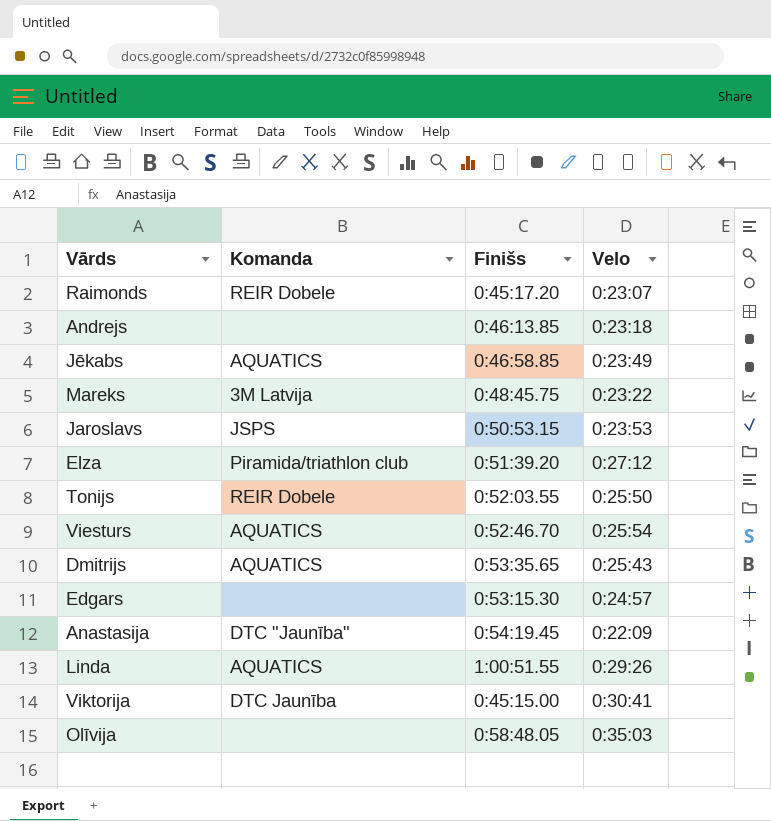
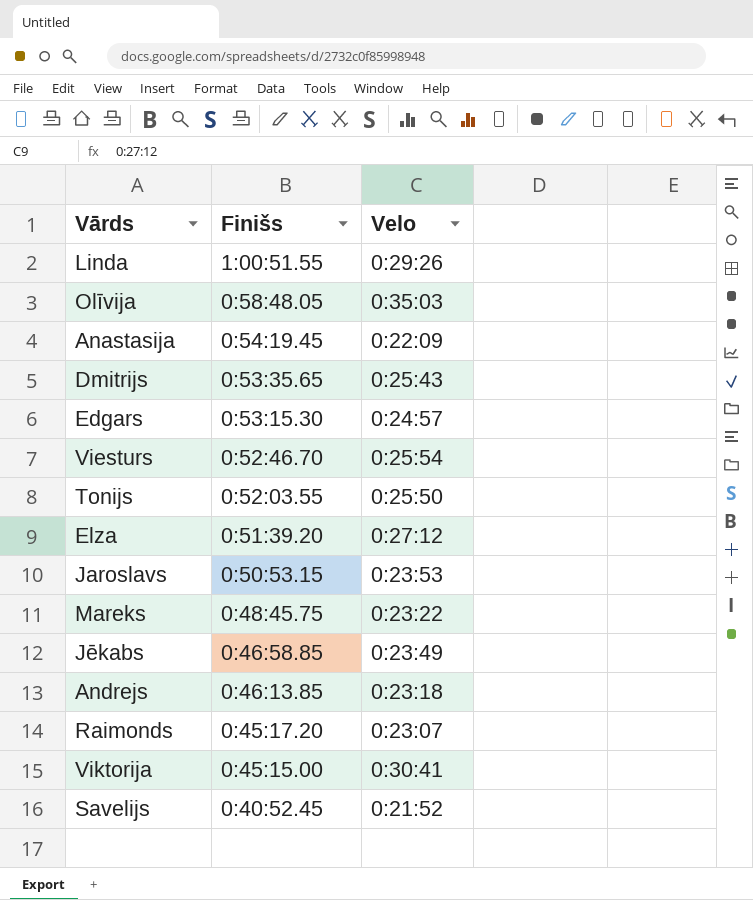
row order: none -> Finišs descending
column Komanda | position: 2 -> none
row Savelijs: none -> 0:40:52.45 | 0:21:52

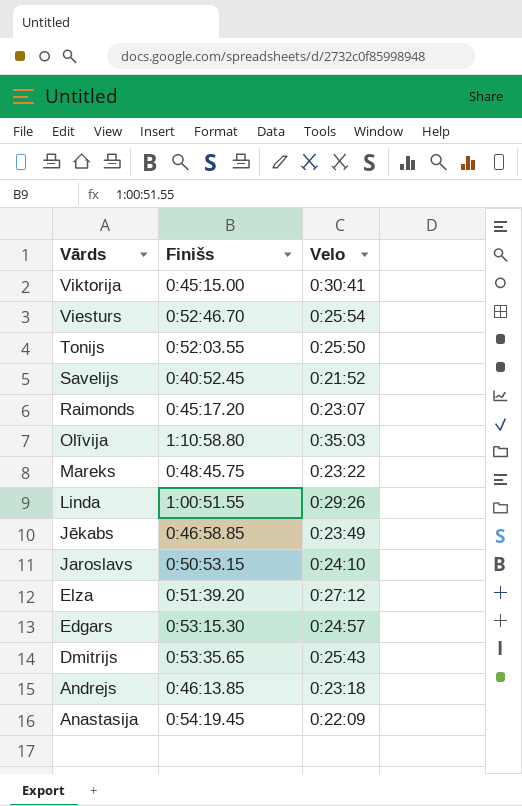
row order: Finišs descending -> Vārds descending
Olīvija | Finišs: 0:58:48.05 -> 1:10:58.80
Jaroslavs | Velo: 0:23:53 -> 0:24:10

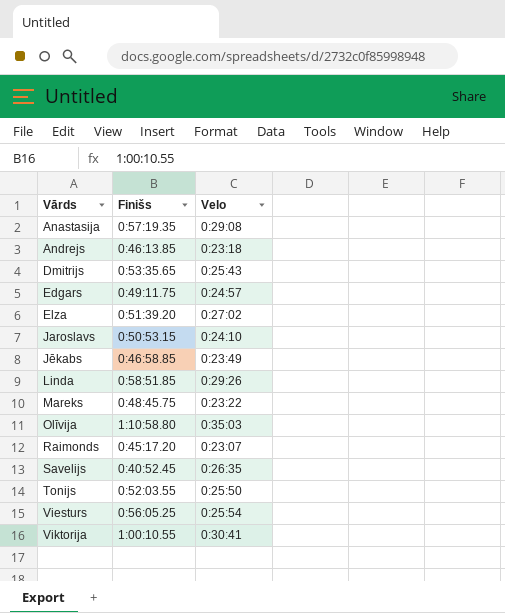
row order: Vārds descending -> Vārds ascending
Anastasija | Finišs: 0:54:19.45 -> 0:57:19.35
Anastasija | Velo: 0:22:09 -> 0:29:08
Edgars | Finišs: 0:53:15.30 -> 0:49:11.75
Elza | Velo: 0:27:12 -> 0:27:02
Linda | Finišs: 1:00:51.55 -> 0:58:51.85
Savelijs | Velo: 0:21:52 -> 0:26:35
Viesturs | Finišs: 0:52:46.70 -> 0:56:05.25
Viktorija | Finišs: 0:45:15.00 -> 1:00:10.55

